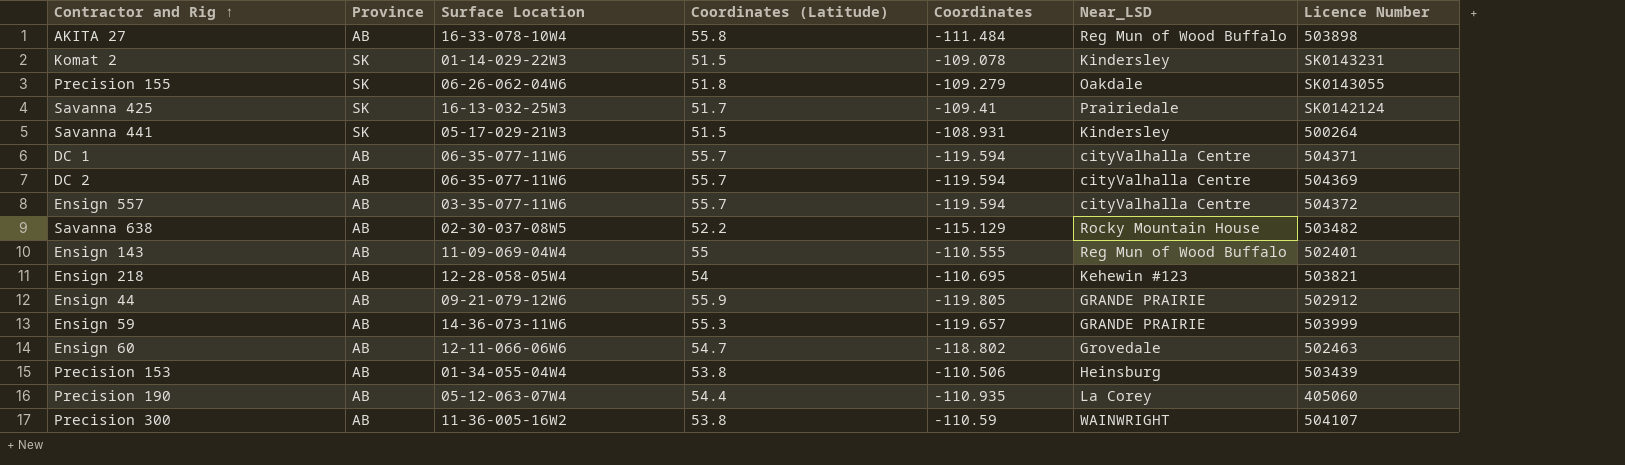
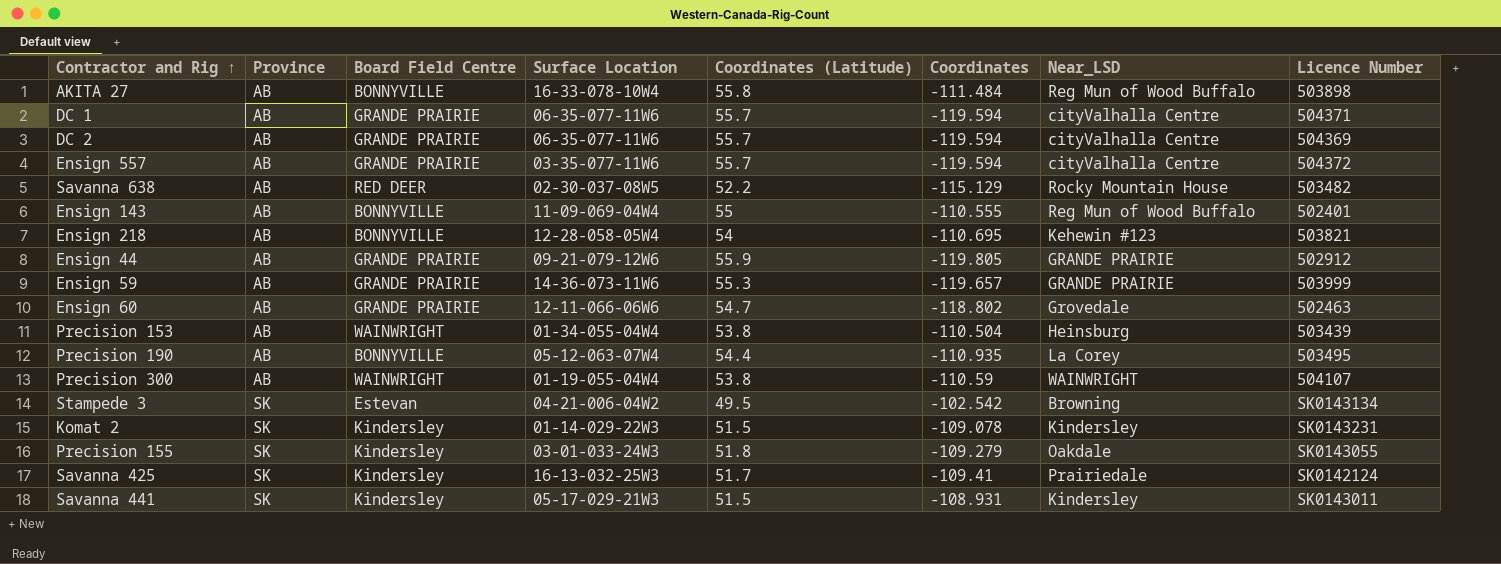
row order: none -> Province ascending
column Board Field Centre | position: none -> 3
Precision 153 | Coordinates: -110.506 -> -110.504
Precision 190 | Licence Number: 405060 -> 503495
Precision 300 | Surface Location: 11-36-005-16W2 -> 01-19-055-04W4
row Stampede 3: none -> SK | Estevan | 04-21-006-04W2 | 49.5 | -102.542 | Browning | SK0143134
Precision 155 | Surface Location: 06-26-062-04W6 -> 03-01-033-24W3
Savanna 441 | Licence Number: 500264 -> SK0143011

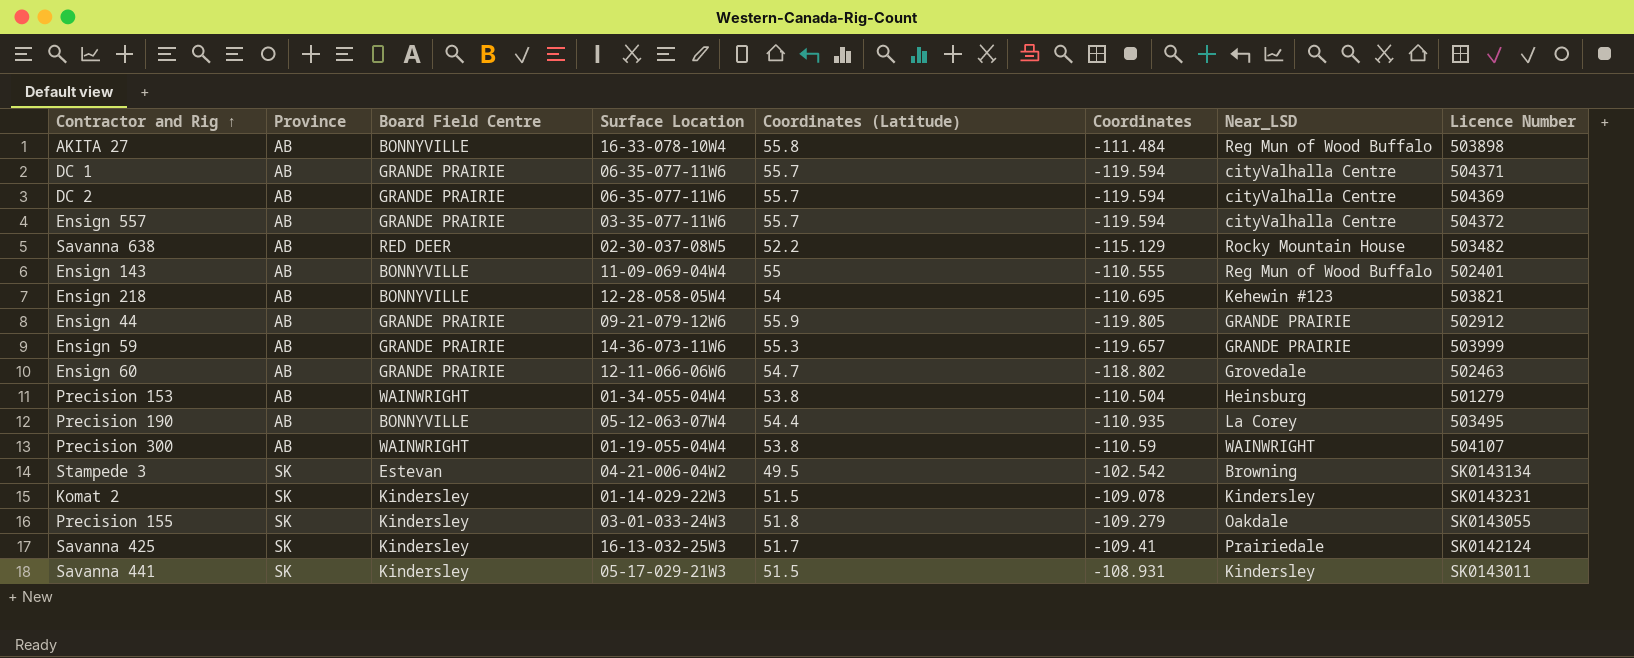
Precision 153 | Licence Number: 503439 -> 501279

